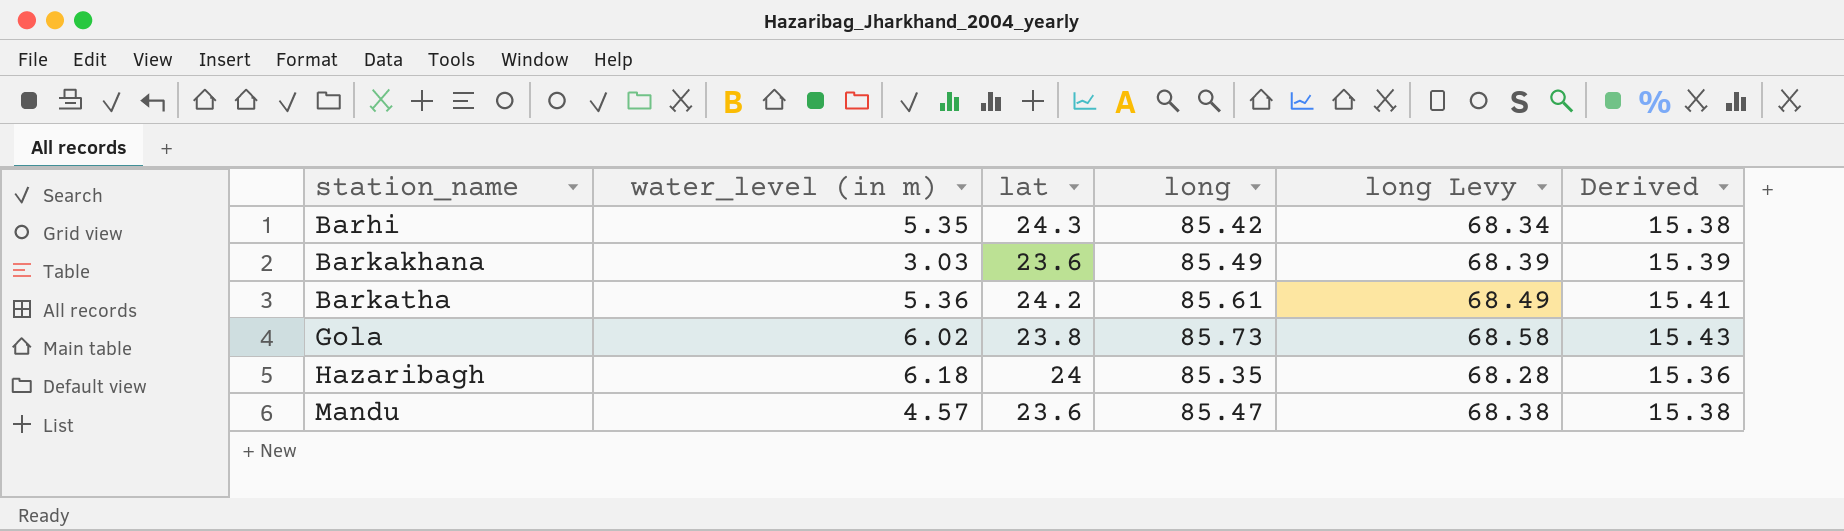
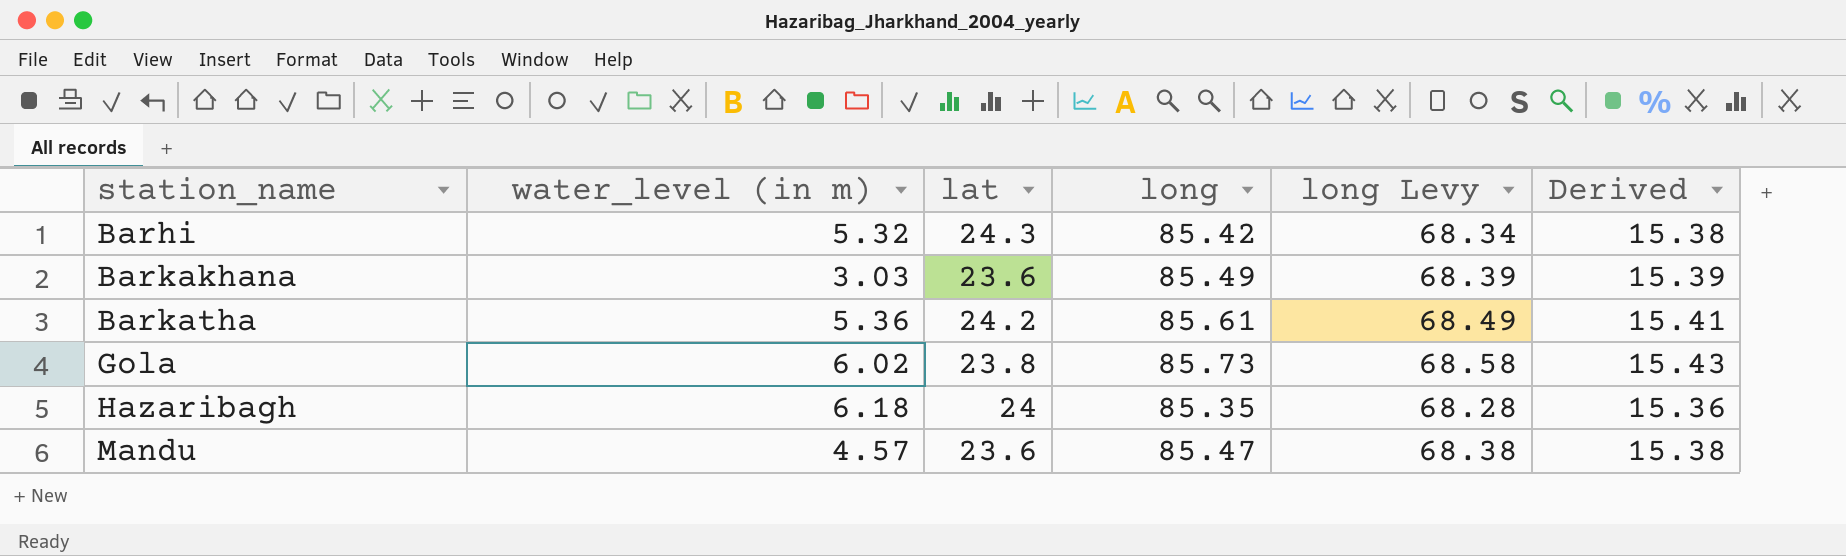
Barhi | water_level (in m): 5.35 -> 5.32

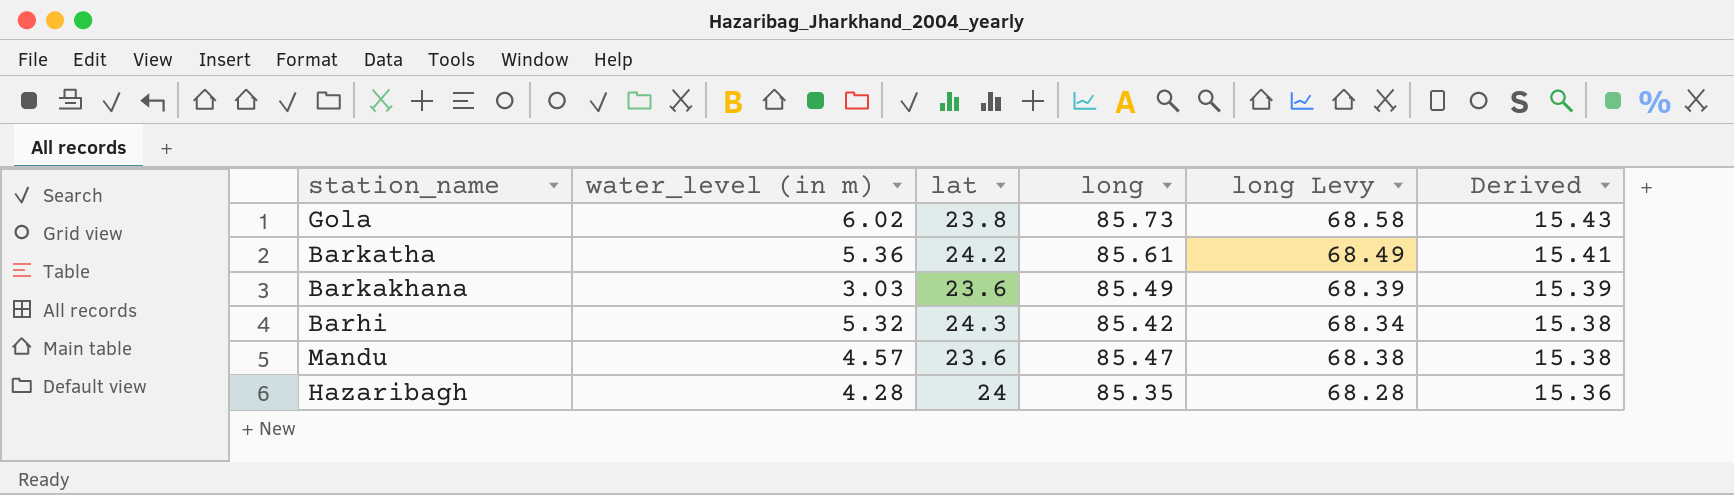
row order: station_name ascending -> Derived descending
Hazaribagh | water_level (in m): 6.18 -> 4.28

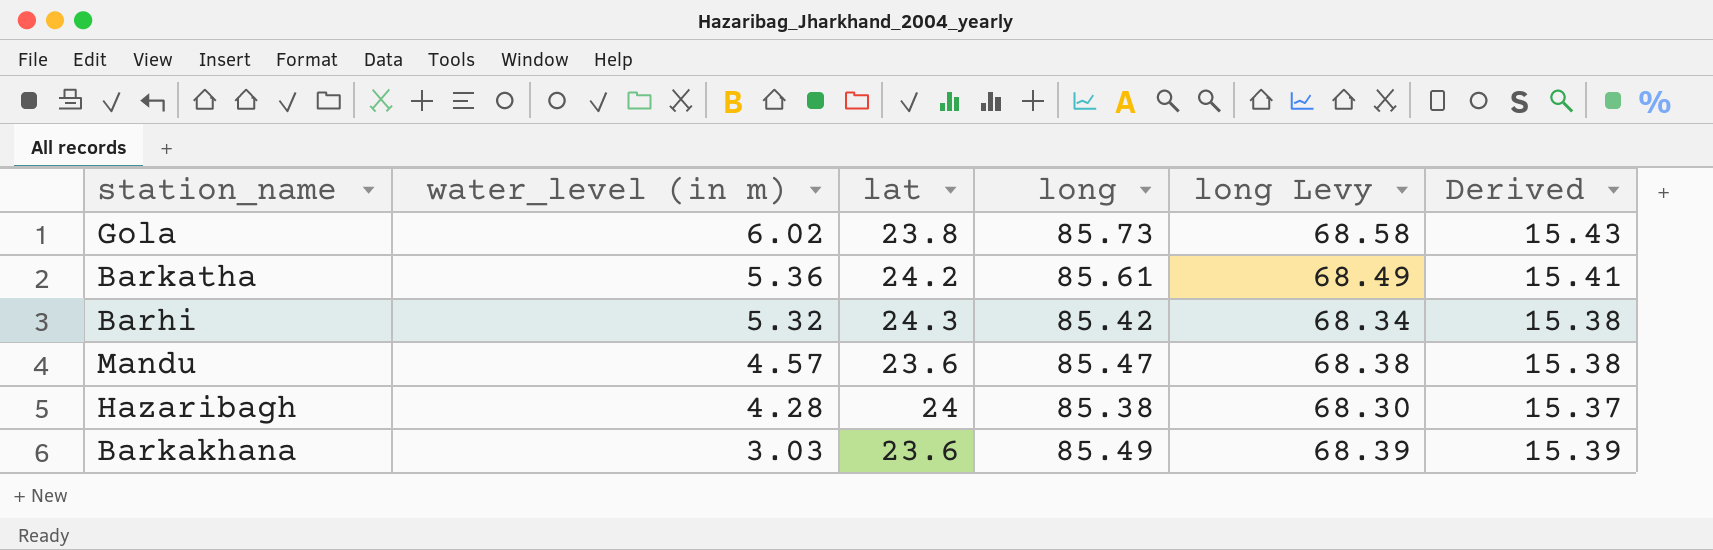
row order: Derived descending -> water_level (in m) descending
Hazaribagh | long: 85.35 -> 85.38
Hazaribagh | long Levy: 68.28 -> 68.30
Hazaribagh | Derived: 15.36 -> 15.37

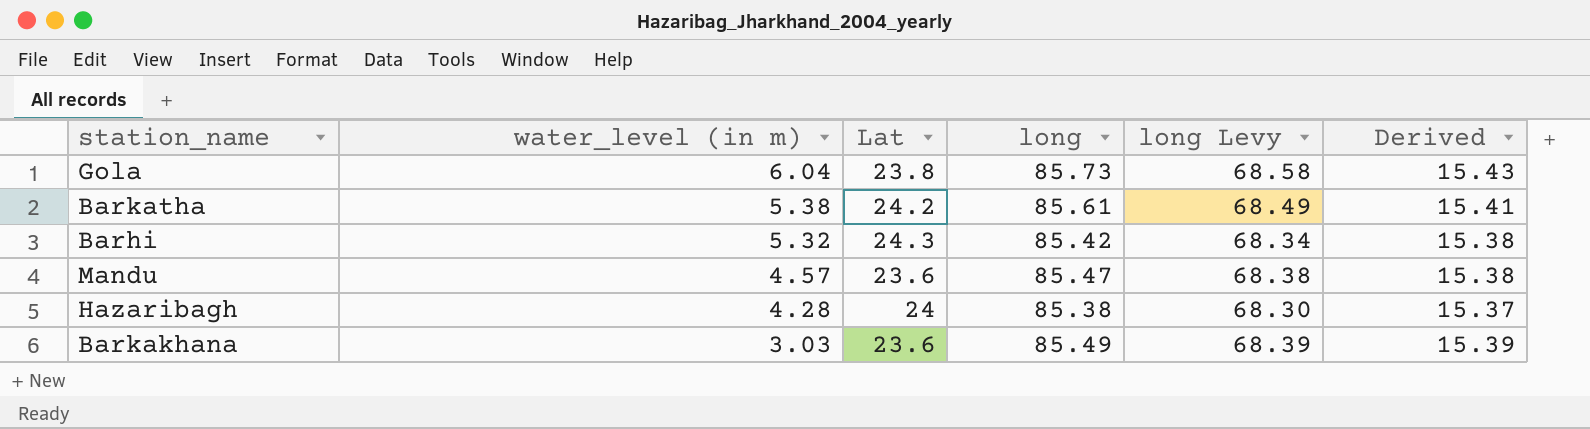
column name: lat -> Lat
Gola | water_level (in m): 6.02 -> 6.04
Barkatha | water_level (in m): 5.36 -> 5.38

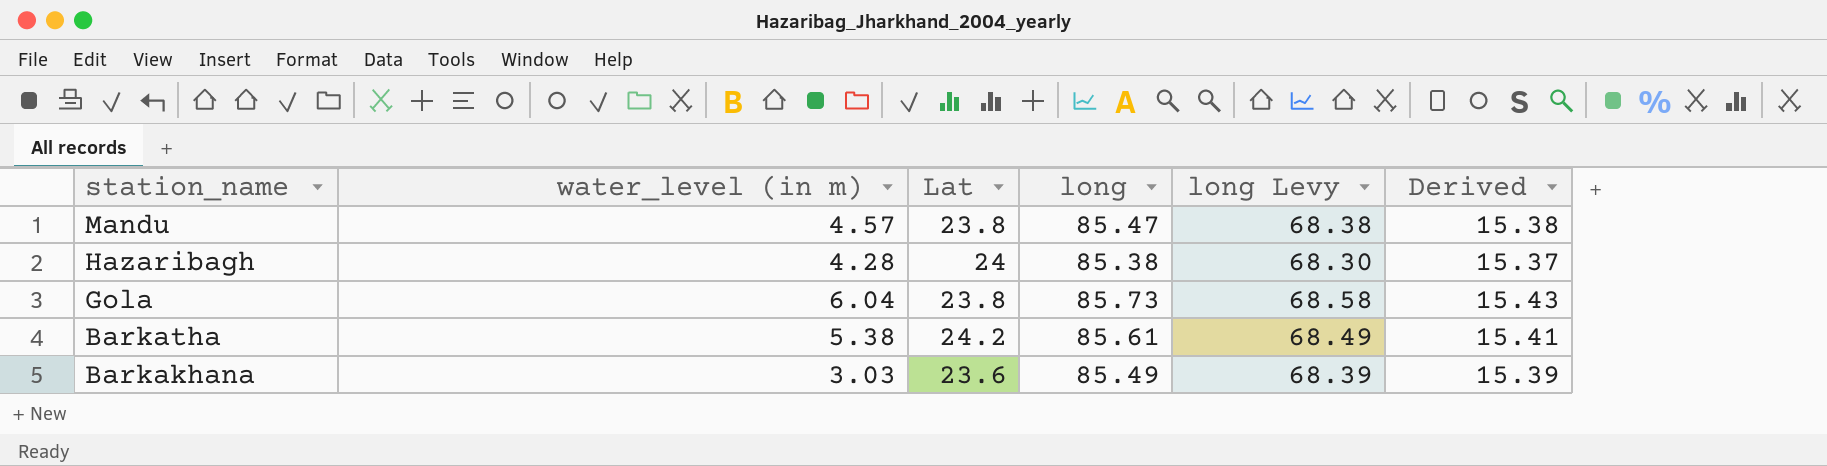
row order: water_level (in m) descending -> station_name descending
row Barhi: 5.32 | 24.3 | 85.42 | 68.34 | 15.38 -> none
Mandu | Lat: 23.6 -> 23.8

